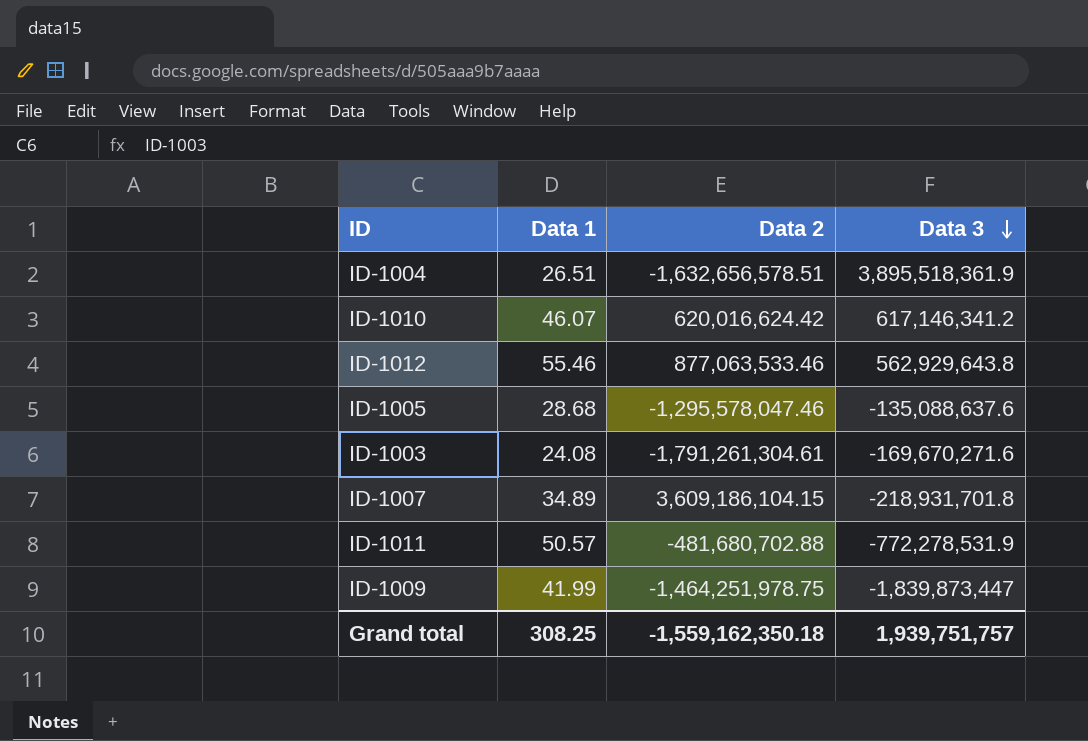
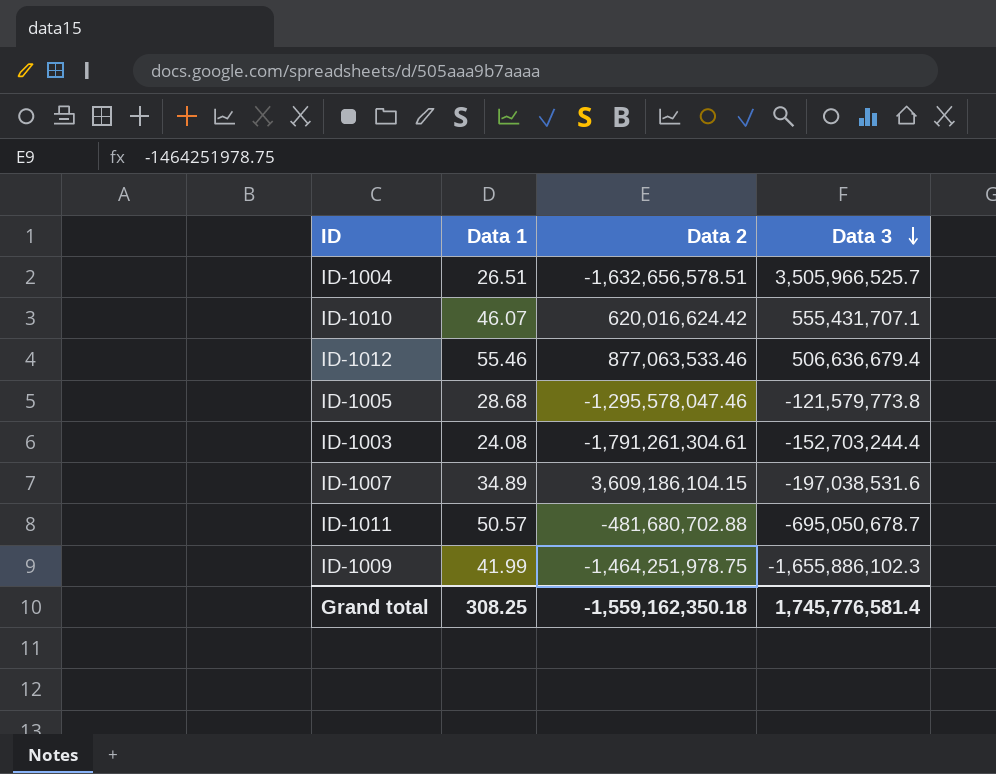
ID-1004 | Data 3: 3,895,518,361.9 -> 3,505,966,525.7
ID-1010 | Data 3: 617,146,341.2 -> 555,431,707.1
ID-1012 | Data 3: 562,929,643.8 -> 506,636,679.4
ID-1005 | Data 3: -135,088,637.6 -> -121,579,773.8
ID-1003 | Data 3: -169,670,271.6 -> -152,703,244.4
ID-1007 | Data 3: -218,931,701.8 -> -197,038,531.6
ID-1011 | Data 3: -772,278,531.9 -> -695,050,678.7
ID-1009 | Data 3: -1,839,873,447 -> -1,655,886,102.3
Grand total | Data 3: 1,939,751,757 -> 1,745,776,581.4

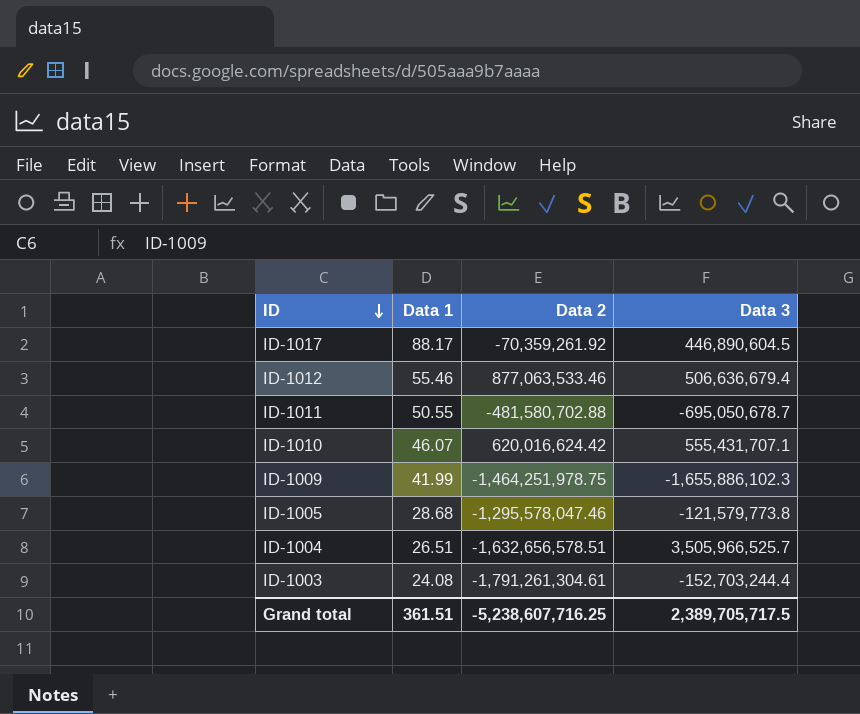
row order: Data 3 descending -> ID descending
row ID-1007: 34.89 | 3,609,186,104.15 | -197,038,531.6 -> none
row ID-1017: none -> 88.17 | -70,359,261.92 | 446,890,604.5
ID-1011 | Data 1: 50.57 -> 50.55
ID-1011 | Data 2: -481,680,702.88 -> -481,580,702.88
Grand total | Data 1: 308.25 -> 361.51
Grand total | Data 2: -1,559,162,350.18 -> -5,238,607,716.25
Grand total | Data 3: 1,745,776,581.4 -> 2,389,705,717.5

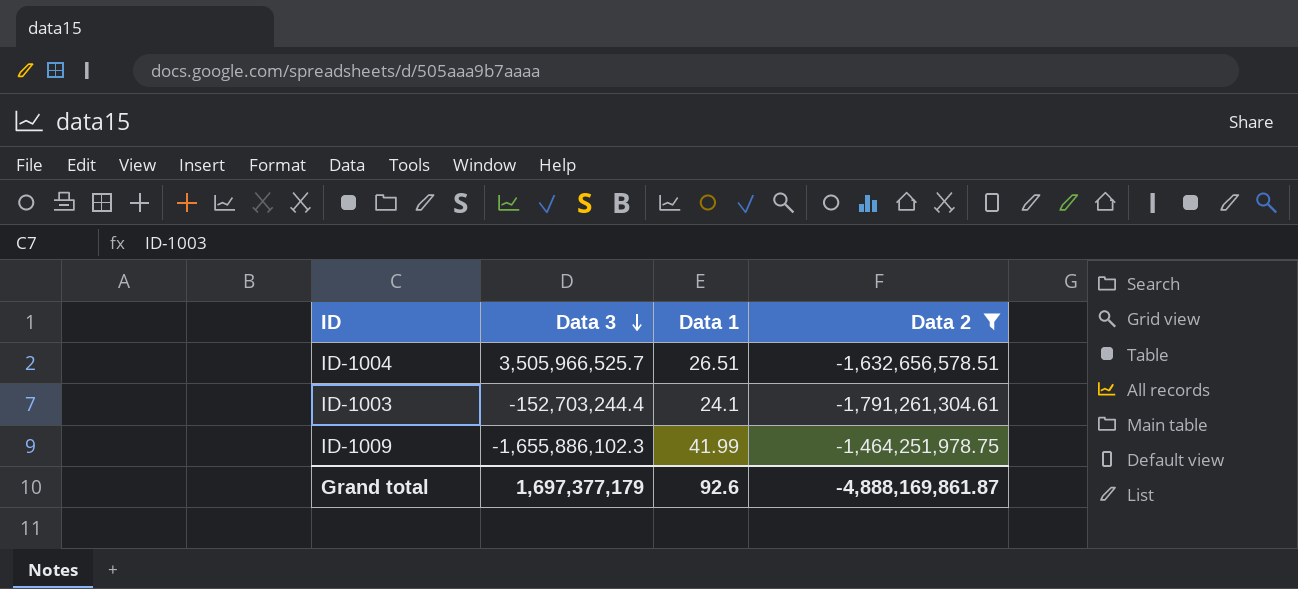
filter: none -> Data 2 <= -1,464,251,978.75
row order: ID descending -> Data 3 descending
column Data 3 | position: 4 -> 2
ID-1003 | Data 1: 24.08 -> 24.1
Grand total | Data 3: 2,389,705,717.5 -> 1,697,377,179
Grand total | Data 1: 361.51 -> 92.6
Grand total | Data 2: -5,238,607,716.25 -> -4,888,169,861.87

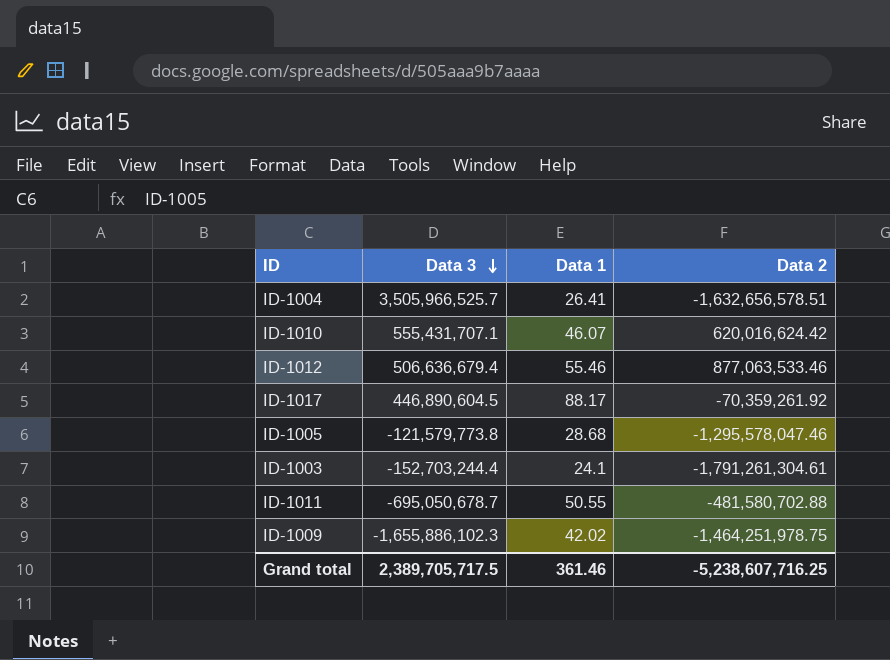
filter: Data 2 <= -1,464,251,978.75 -> none
ID-1004 | Data 1: 26.51 -> 26.41
ID-1009 | Data 1: 41.99 -> 42.02
Grand total | Data 3: 1,697,377,179 -> 2,389,705,717.5
Grand total | Data 1: 92.6 -> 361.46
Grand total | Data 2: -4,888,169,861.87 -> -5,238,607,716.25

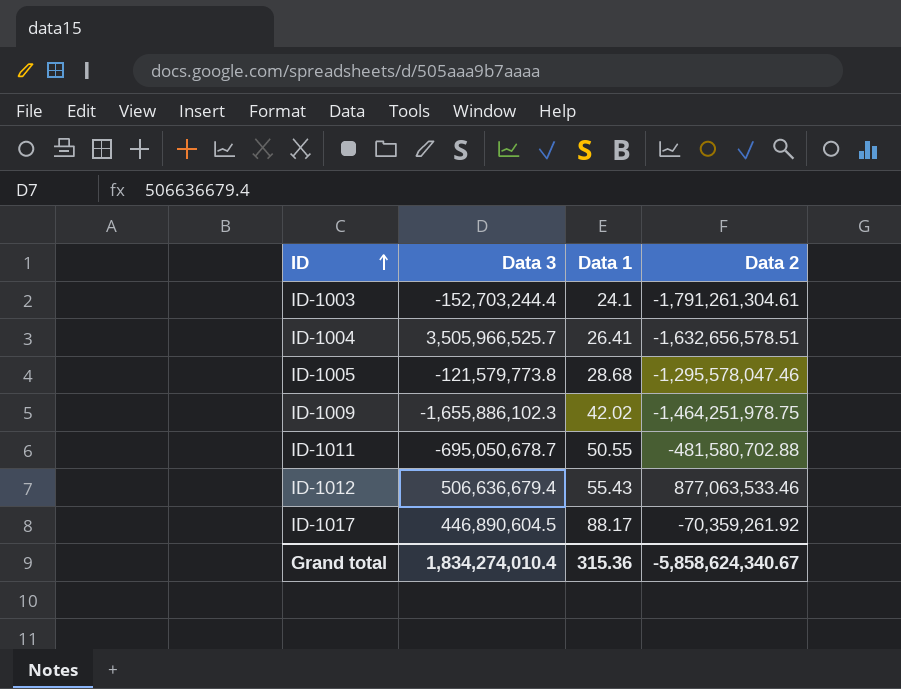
row order: Data 3 descending -> ID ascending
row ID-1010: 555,431,707.1 | 46.07 | 620,016,624.42 -> none
ID-1012 | Data 1: 55.46 -> 55.43
Grand total | Data 3: 2,389,705,717.5 -> 1,834,274,010.4
Grand total | Data 1: 361.46 -> 315.36
Grand total | Data 2: -5,238,607,716.25 -> -5,858,624,340.67

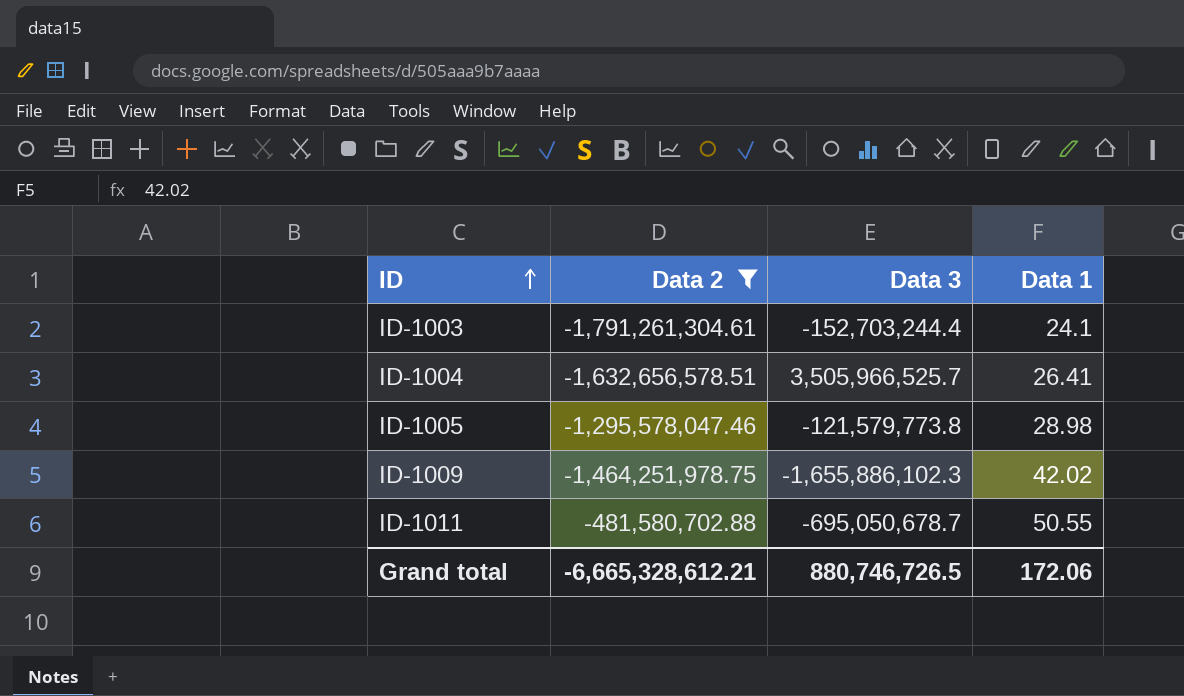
filter: none -> Data 2 <= -481,580,702.88
column Data 2 | position: 4 -> 2
ID-1005 | Data 1: 28.68 -> 28.98
Grand total | Data 2: -5,858,624,340.67 -> -6,665,328,612.21
Grand total | Data 3: 1,834,274,010.4 -> 880,746,726.5
Grand total | Data 1: 315.36 -> 172.06

